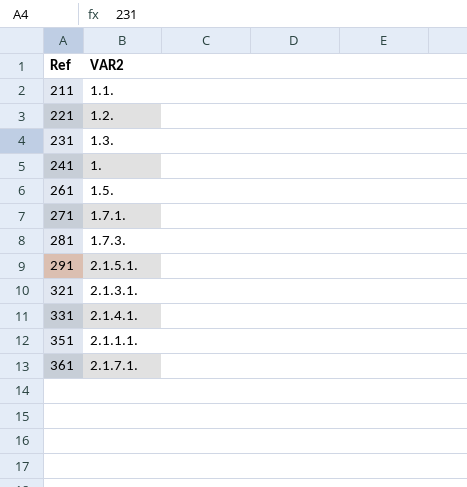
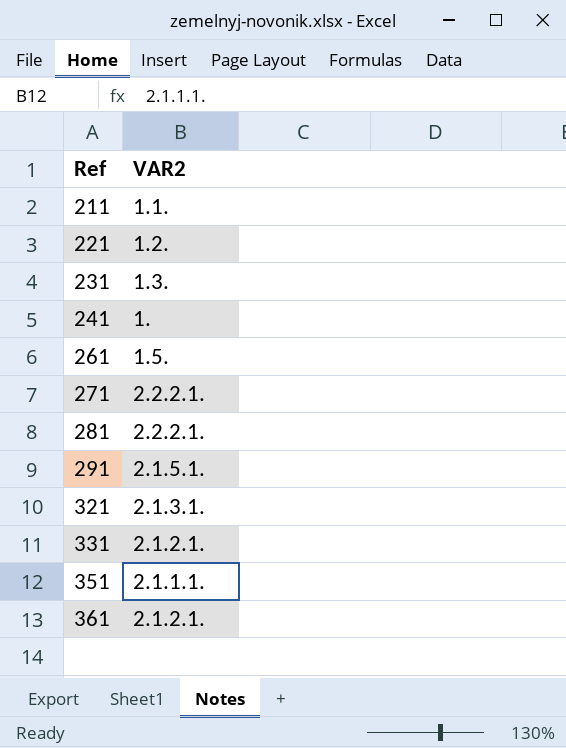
271 | VAR2: 1.7.1. -> 2.2.2.1.
281 | VAR2: 1.7.3. -> 2.2.2.1.
331 | VAR2: 2.1.4.1. -> 2.1.2.1.
361 | VAR2: 2.1.7.1. -> 2.1.2.1.

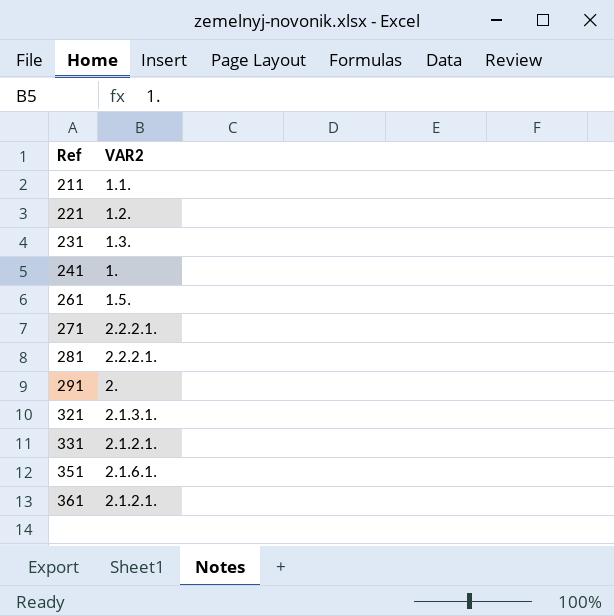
291 | VAR2: 2.1.5.1. -> 2.
351 | VAR2: 2.1.1.1. -> 2.1.6.1.

